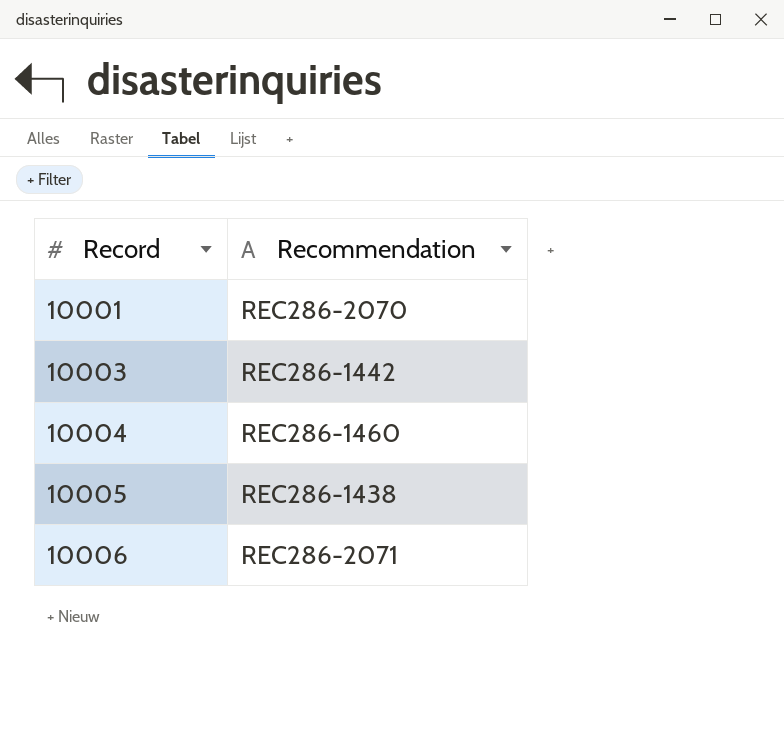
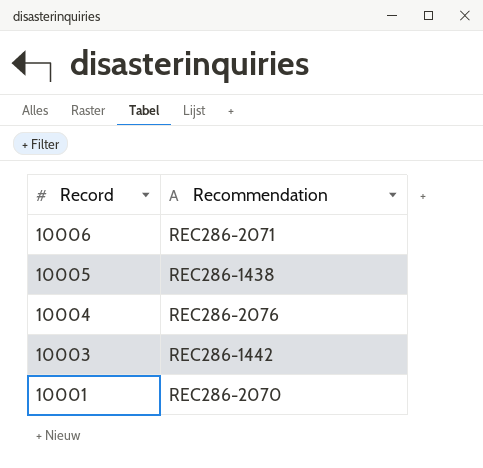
row order: Record ascending -> Record descending
10004 | Recommendation: REC286-1460 -> REC286-2076

